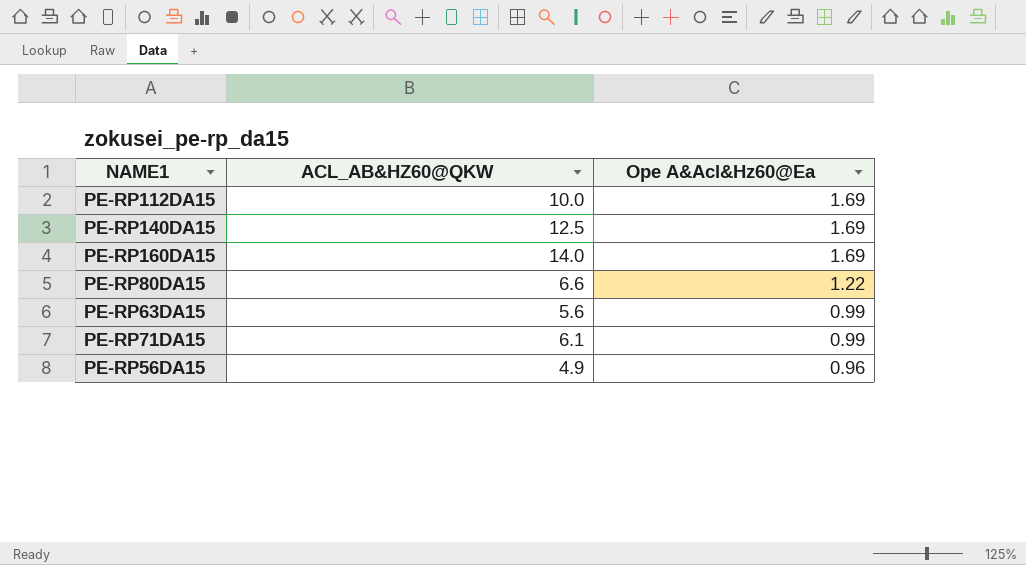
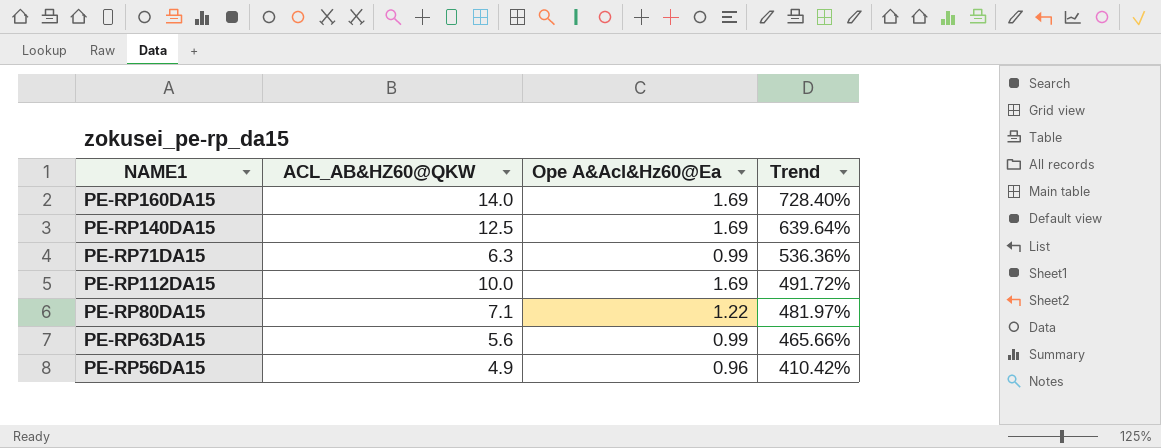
row order: Ope A&Acl&Hz60@Ea descending -> Trend descending
column Trend | formula: none -> ([ACL_AB&HZ60@QKW] - [Ope A&Acl&Hz60@Ea]) / [Ope A&Acl&Hz60@Ea]
PE-RP71DA15 | ACL_AB&HZ60@QKW: 6.1 -> 6.3
PE-RP80DA15 | ACL_AB&HZ60@QKW: 6.6 -> 7.1

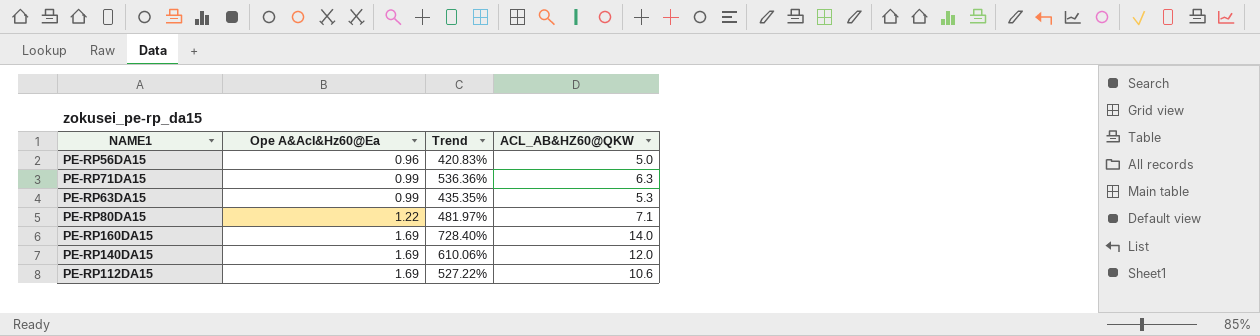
row order: Trend descending -> Ope A&Acl&Hz60@Ea ascending
column ACL_AB&HZ60@QKW | position: 2 -> 4
PE-RP56DA15 | Trend: 410.42% -> 420.83%
PE-RP56DA15 | ACL_AB&HZ60@QKW: 4.9 -> 5.0
PE-RP63DA15 | Trend: 465.66% -> 435.35%
PE-RP63DA15 | ACL_AB&HZ60@QKW: 5.6 -> 5.3
PE-RP140DA15 | Trend: 639.64% -> 610.06%
PE-RP140DA15 | ACL_AB&HZ60@QKW: 12.5 -> 12.0
PE-RP112DA15 | Trend: 491.72% -> 527.22%
PE-RP112DA15 | ACL_AB&HZ60@QKW: 10.0 -> 10.6

